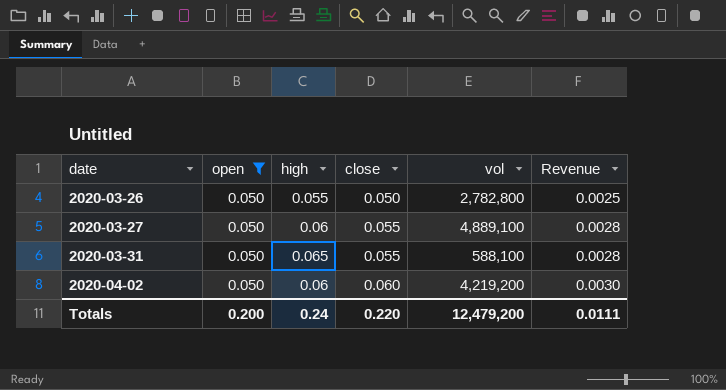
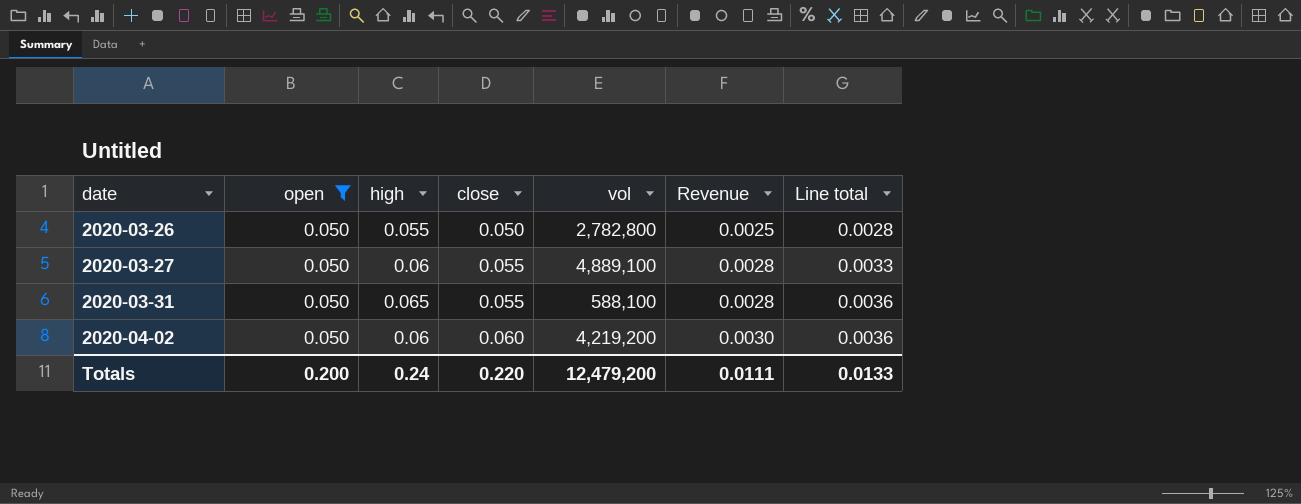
column Line total | formula: none -> [high] * [close]

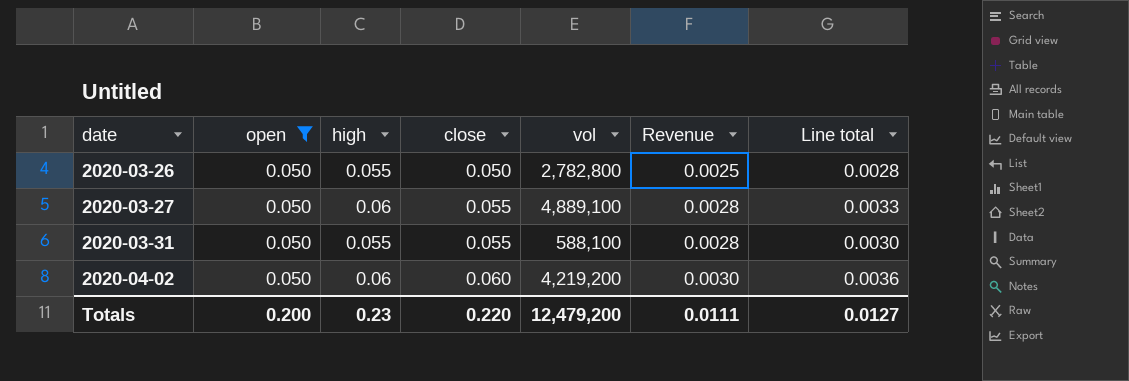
2020-03-31 | high: 0.065 -> 0.055
2020-03-31 | Line total: 0.0036 -> 0.0030
Totals | high: 0.24 -> 0.23
Totals | Line total: 0.0133 -> 0.0127

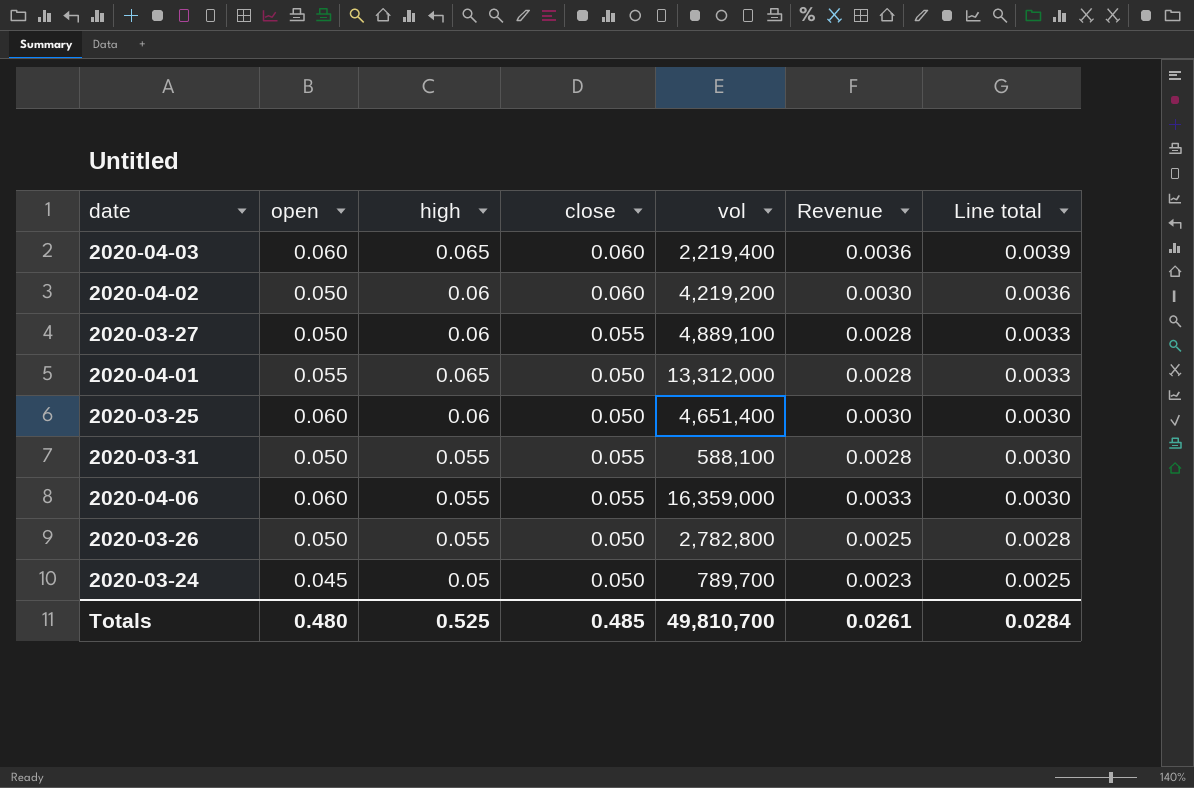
filter: open = 0.050 -> none
row order: date ascending -> Line total descending
Totals | open: 0.200 -> 0.480
Totals | high: 0.23 -> 0.525
Totals | close: 0.220 -> 0.485
Totals | vol: 12,479,200 -> 49,810,700
Totals | Revenue: 0.0111 -> 0.0261
Totals | Line total: 0.0127 -> 0.0284

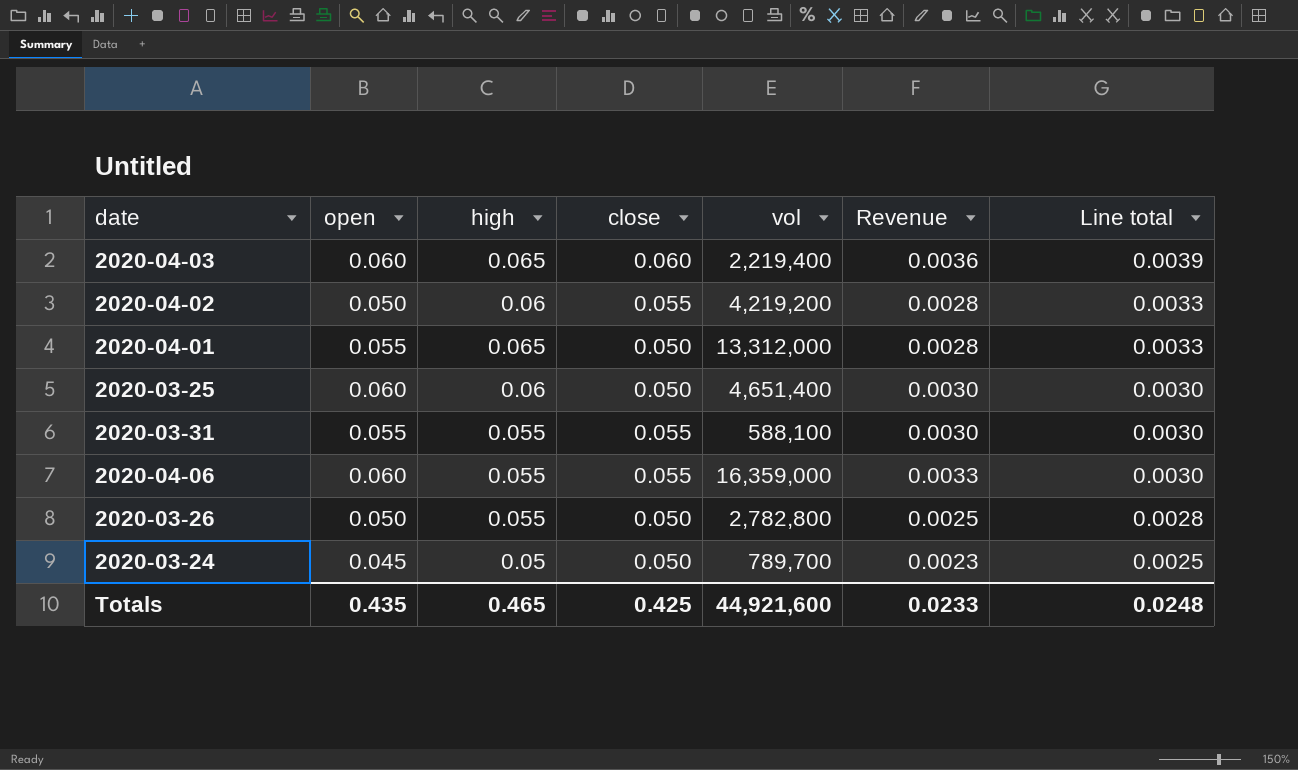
row 2020-03-27: 0.050 | 0.06 | 0.055 | 4,889,100 | 0.0028 | 0.0033 -> none
2020-04-02 | close: 0.060 -> 0.055
2020-04-02 | Revenue: 0.0030 -> 0.0028
2020-04-02 | Line total: 0.0036 -> 0.0033
2020-03-31 | open: 0.050 -> 0.055
2020-03-31 | Revenue: 0.0028 -> 0.0030
Totals | open: 0.480 -> 0.435
Totals | high: 0.525 -> 0.465
Totals | close: 0.485 -> 0.425
Totals | vol: 49,810,700 -> 44,921,600
Totals | Revenue: 0.0261 -> 0.0233
Totals | Line total: 0.0284 -> 0.0248

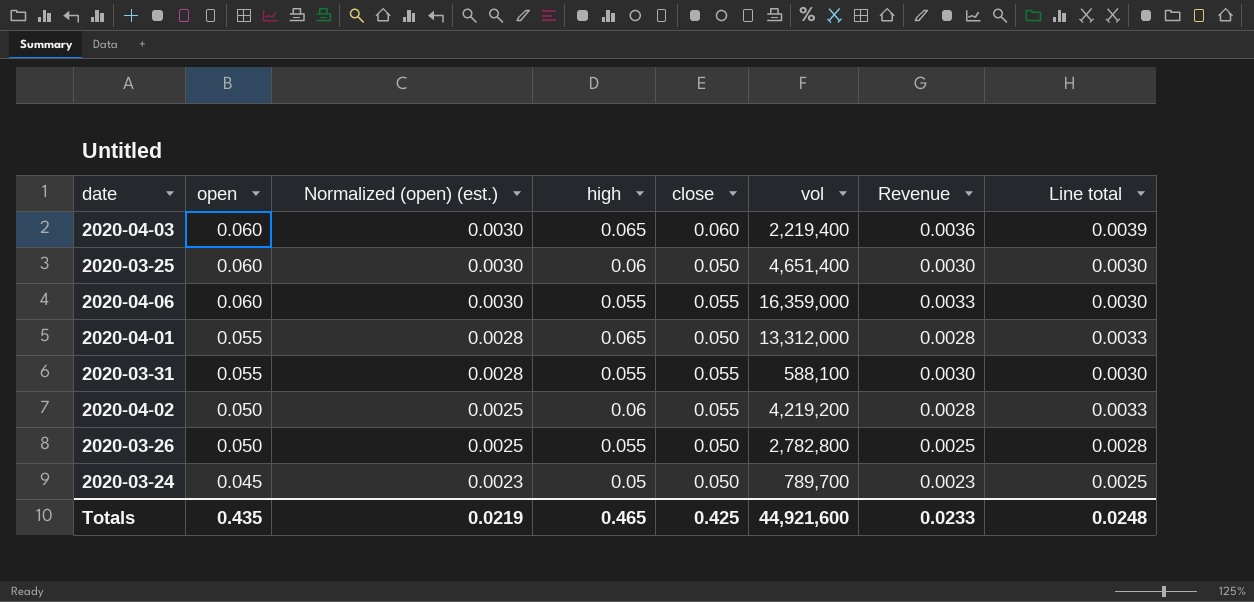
row order: Line total descending -> open descending
column Normalized (open) (est.) | formula: none -> [open] * 0.05

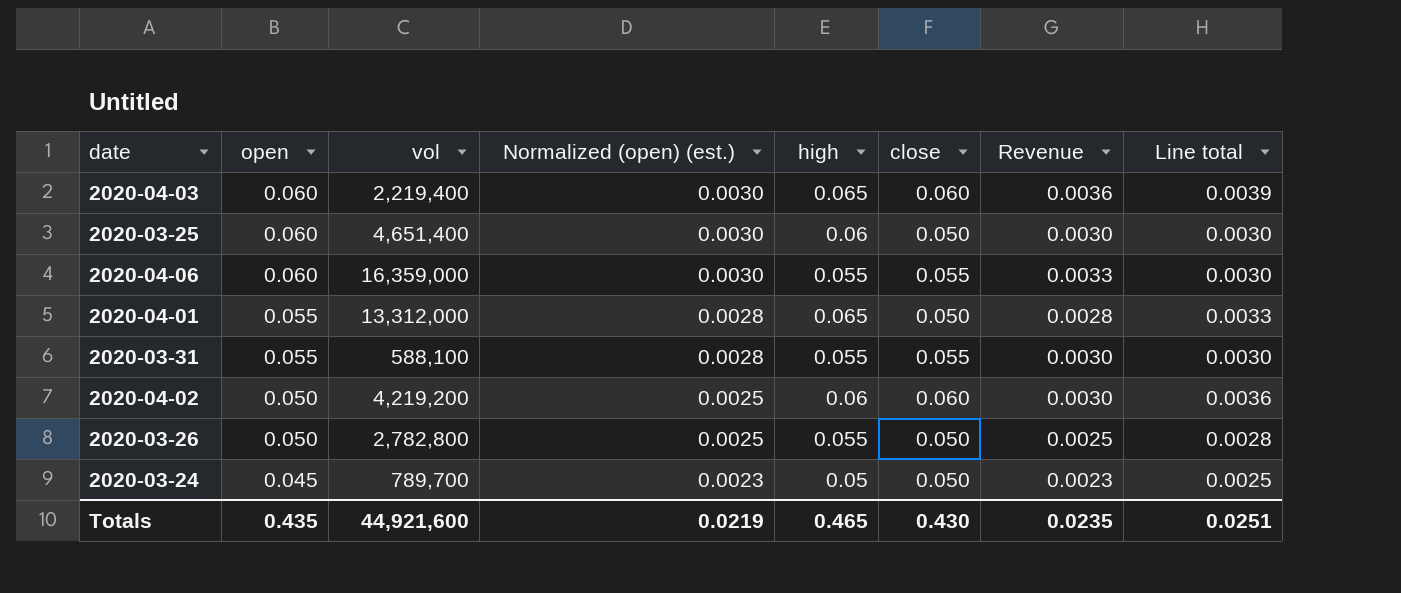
column vol | position: 6 -> 3
2020-04-02 | close: 0.055 -> 0.060
2020-04-02 | Revenue: 0.0028 -> 0.0030
2020-04-02 | Line total: 0.0033 -> 0.0036
Totals | close: 0.425 -> 0.430
Totals | Revenue: 0.0233 -> 0.0235
Totals | Line total: 0.0248 -> 0.0251

